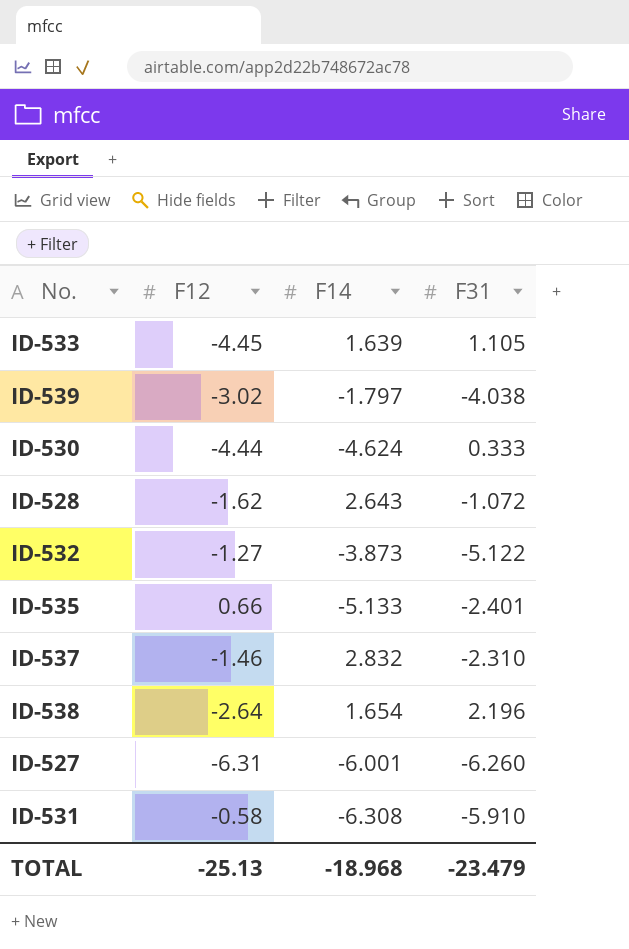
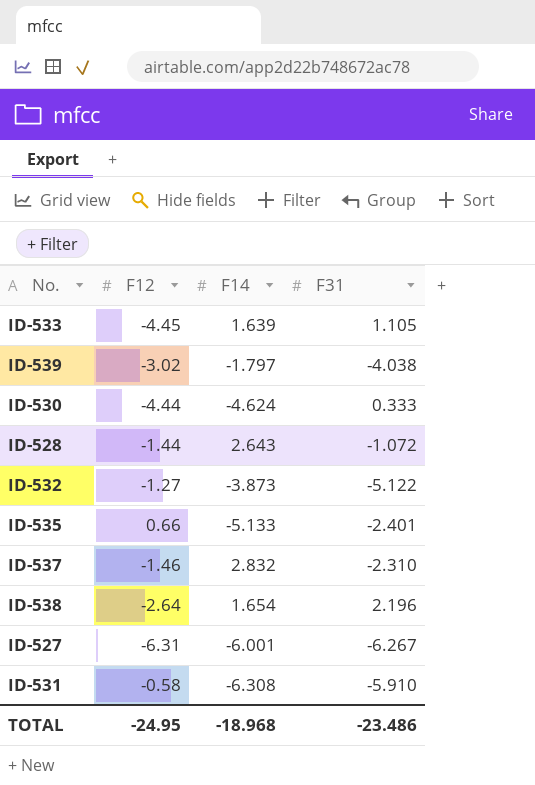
ID-528 | F12: -1.62 -> -1.44
ID-527 | F31: -6.260 -> -6.267
TOTAL | F12: -25.13 -> -24.95
TOTAL | F31: -23.479 -> -23.486

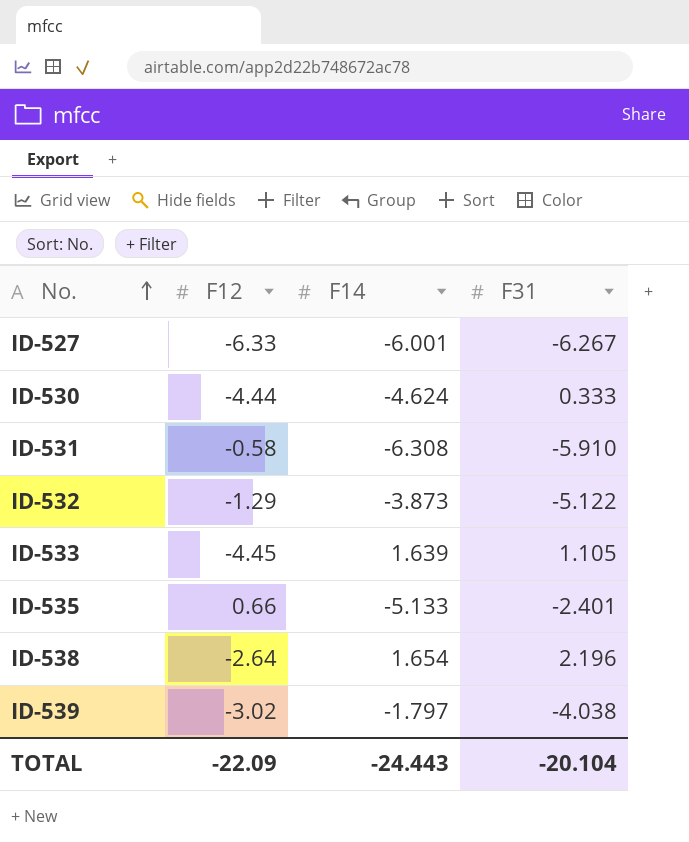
row order: none -> No. ascending
row ID-528: -1.44 | 2.643 | -1.072 -> none
row ID-537: -1.46 | 2.832 | -2.310 -> none
ID-527 | F12: -6.31 -> -6.33
ID-532 | F12: -1.27 -> -1.29
TOTAL | F12: -24.95 -> -22.09
TOTAL | F14: -18.968 -> -24.443
TOTAL | F31: -23.486 -> -20.104

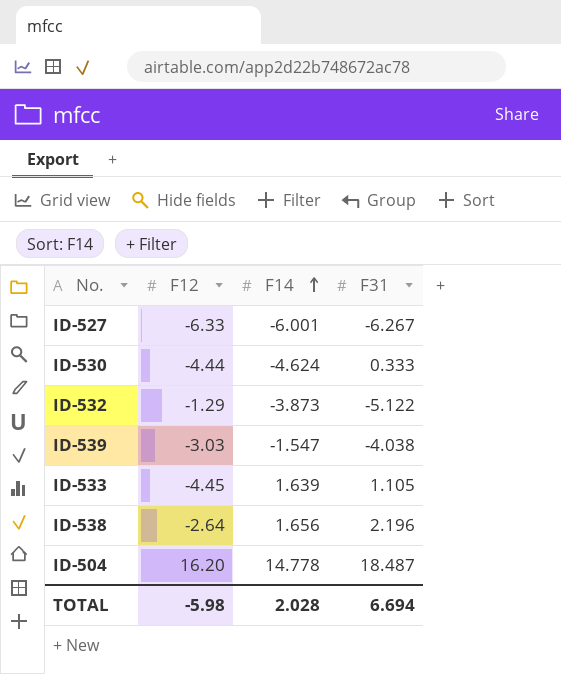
row order: No. ascending -> F14 ascending
row ID-531: -0.58 | -6.308 | -5.910 -> none
row ID-535: 0.66 | -5.133 | -2.401 -> none
ID-539 | F12: -3.02 -> -3.03
ID-539 | F14: -1.797 -> -1.547
ID-538 | F14: 1.654 -> 1.656
row ID-504: none -> 16.20 | 14.778 | 18.487
TOTAL | F12: -22.09 -> -5.98
TOTAL | F14: -24.443 -> 2.028
TOTAL | F31: -20.104 -> 6.694

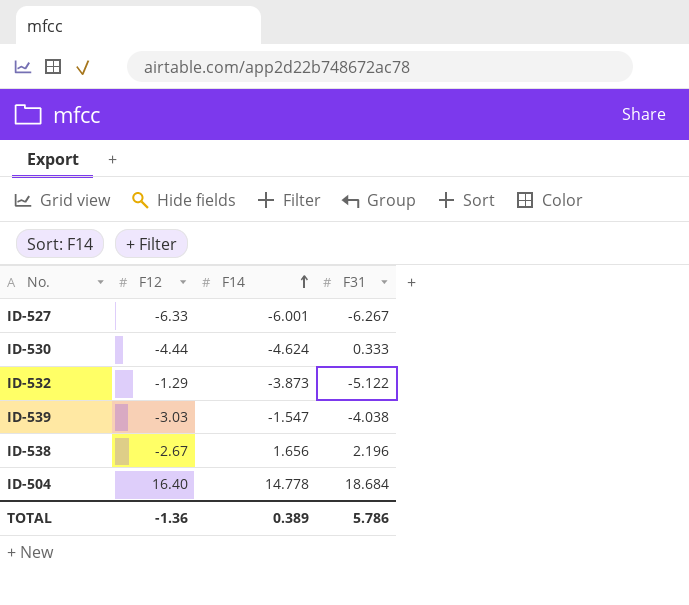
row ID-533: -4.45 | 1.639 | 1.105 -> none
ID-538 | F12: -2.64 -> -2.67
ID-504 | F12: 16.20 -> 16.40
ID-504 | F31: 18.487 -> 18.684
TOTAL | F12: -5.98 -> -1.36
TOTAL | F14: 2.028 -> 0.389
TOTAL | F31: 6.694 -> 5.786

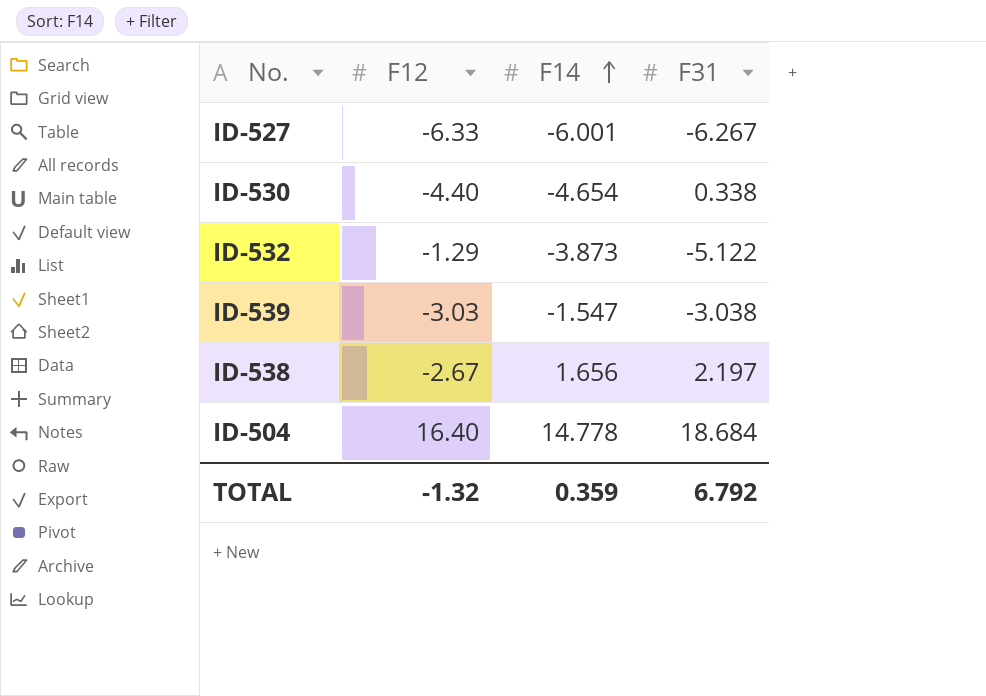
ID-530 | F12: -4.44 -> -4.40
ID-530 | F14: -4.624 -> -4.654
ID-530 | F31: 0.333 -> 0.338
ID-539 | F31: -4.038 -> -3.038
ID-538 | F31: 2.196 -> 2.197
TOTAL | F12: -1.36 -> -1.32
TOTAL | F14: 0.389 -> 0.359
TOTAL | F31: 5.786 -> 6.792

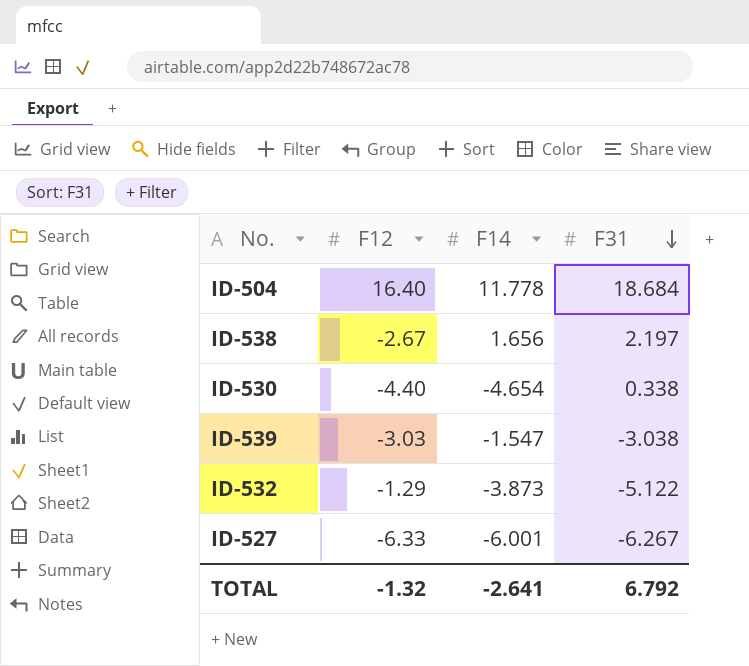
row order: F14 ascending -> F31 descending
ID-504 | F14: 14.778 -> 11.778
TOTAL | F14: 0.359 -> -2.641

